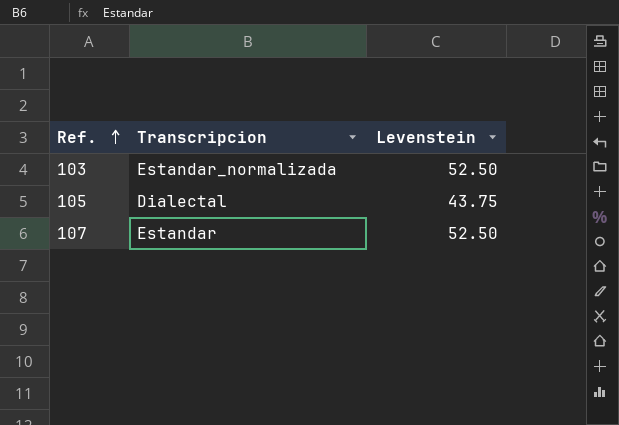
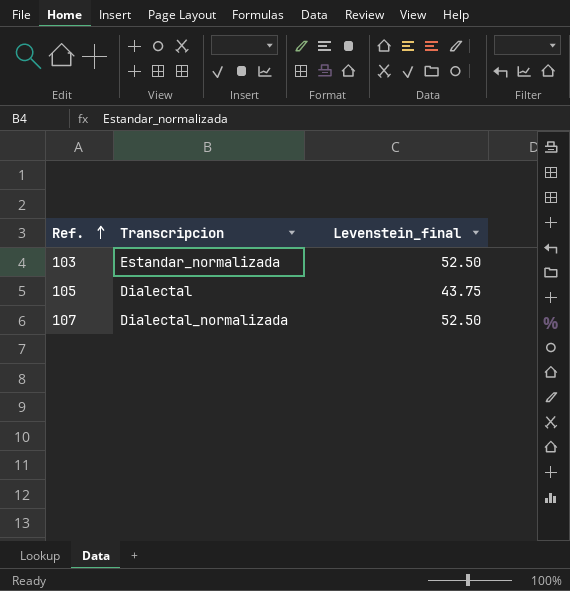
column name: Levenstein -> Levenstein_final
107 | Transcripcion: Estandar -> Dialectal_normalizada

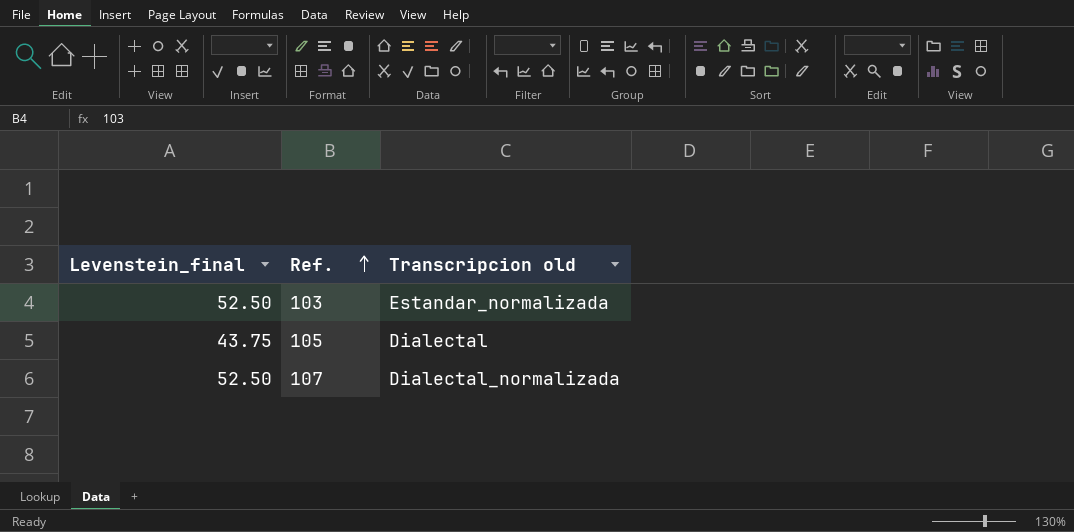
column Levenstein_final | position: 3 -> 1
column name: Transcripcion -> Transcripcion old

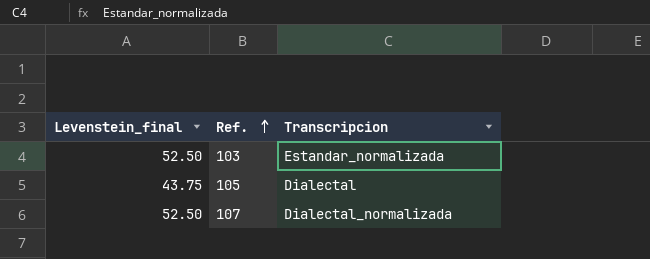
column name: Transcripcion old -> Transcripcion

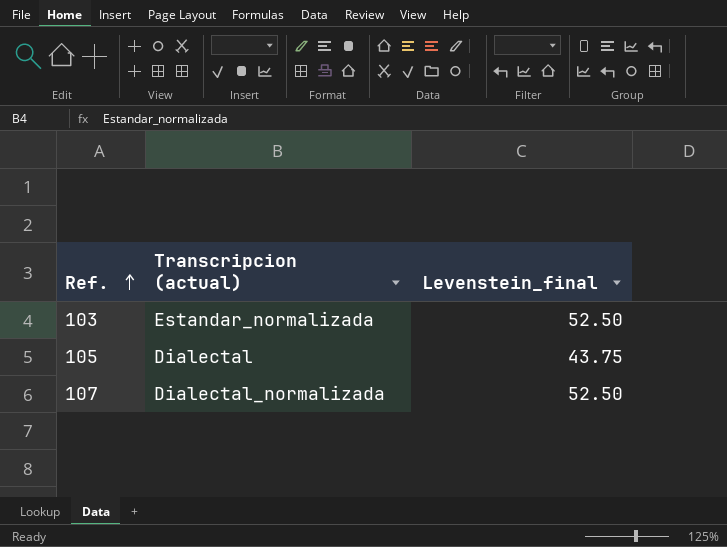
column name: Transcripcion -> Transcripcion (actual)
column Levenstein_final | position: 1 -> 3

